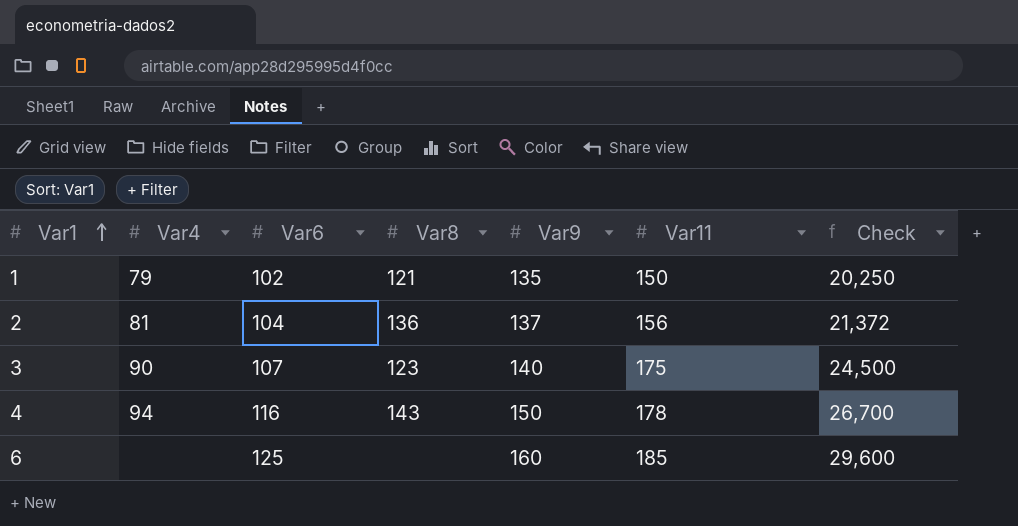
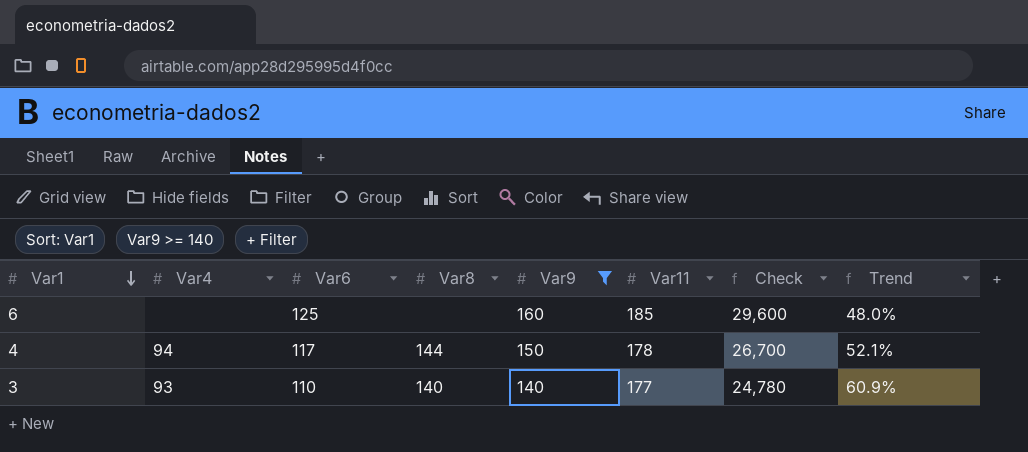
filter: none -> Var9 >= 140
row order: Var1 ascending -> Var1 descending
column Trend | formula: none -> ([Var11] - [Var6]) / [Var6]
4 | Var6: 116 -> 117
4 | Var8: 143 -> 144
3 | Var4: 90 -> 93
3 | Var6: 107 -> 110
3 | Var8: 123 -> 140
3 | Var11: 175 -> 177
3 | Check: 24,500 -> 24,780

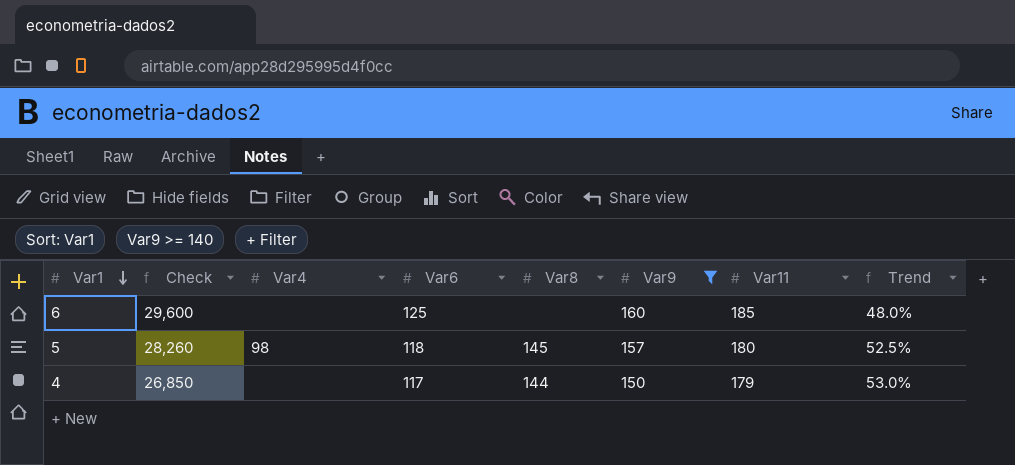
column Check | position: 7 -> 2
row 3: 93 | 110 | 140 | 140 | 177 | 24,780 | 60.9% -> none
row 5: none -> 28,260 | 98 | 118 | 145 | 157 | 180 | 52.5%
4 | Check: 26,700 -> 26,850
4 | Var4: 94 -> none
4 | Var11: 178 -> 179
4 | Trend: 52.1% -> 53.0%

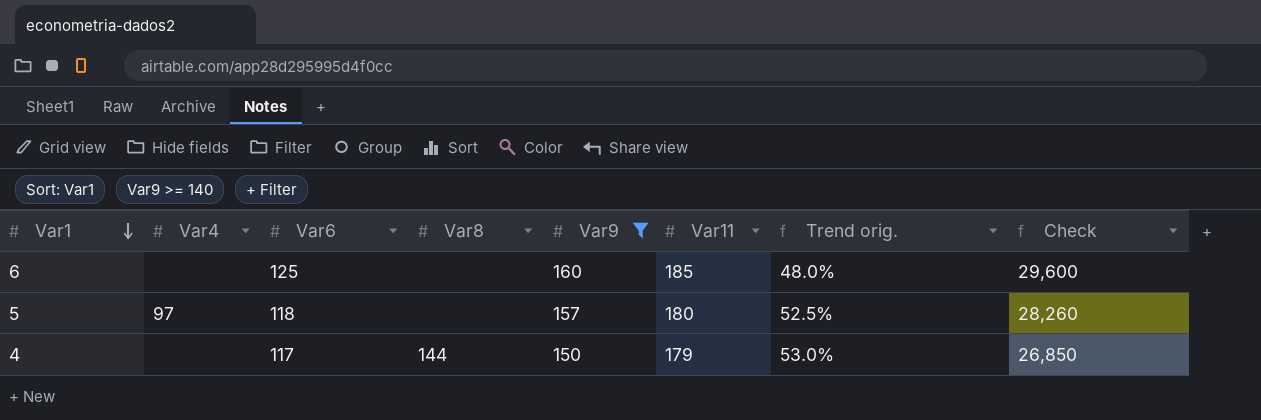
column name: Trend -> Trend orig.
column Check | position: 2 -> 8
5 | Var4: 98 -> 97
5 | Var8: 145 -> none

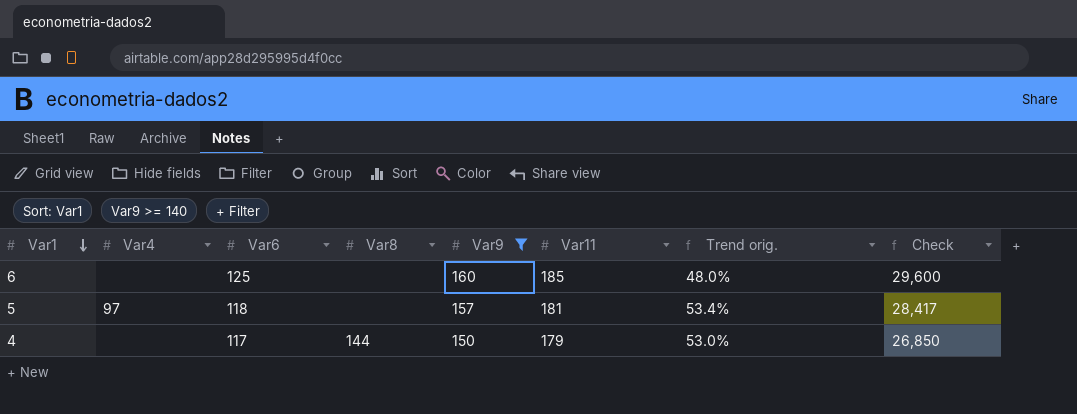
5 | Var11: 180 -> 181
5 | Trend orig.: 52.5% -> 53.4%
5 | Check: 28,260 -> 28,417

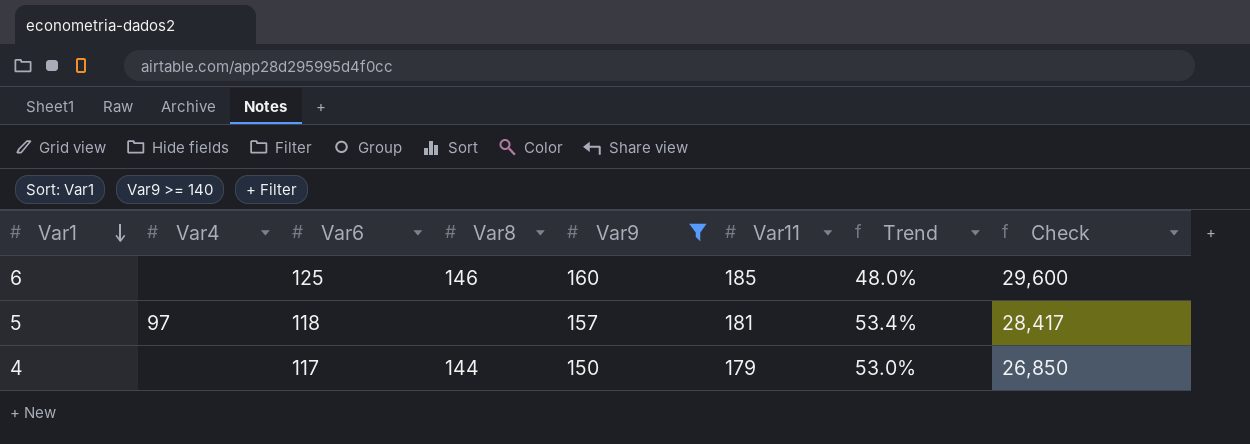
column name: Trend orig. -> Trend
6 | Var8: none -> 146

